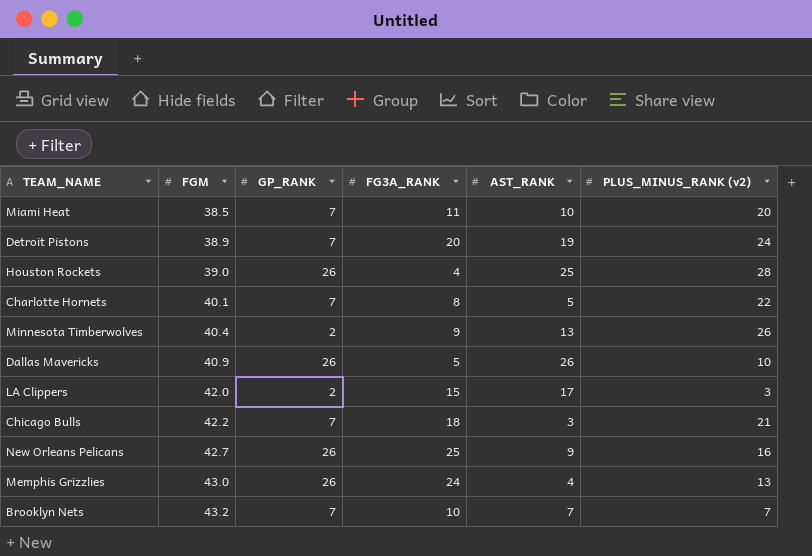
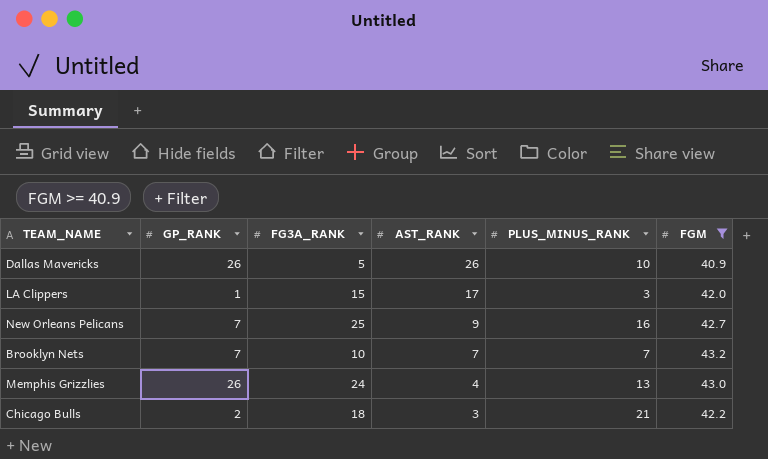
filter: none -> FGM >= 40.9
row order: FGM ascending -> AST_RANK descending
column name: PLUS_MINUS_RANK (v2) -> PLUS_MINUS_RANK
column FGM | position: 2 -> 6
LA Clippers | GP_RANK: 2 -> 1
New Orleans Pelicans | GP_RANK: 26 -> 7
Chicago Bulls | GP_RANK: 7 -> 2

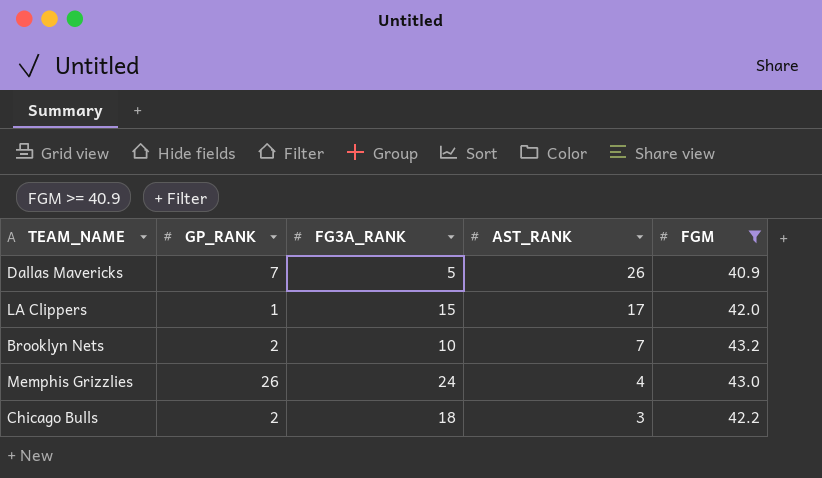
column PLUS_MINUS_RANK | position: 5 -> none
row New Orleans Pelicans: 7 | 25 | 9 | 16 | 42.7 -> none
Dallas Mavericks | GP_RANK: 26 -> 7
Brooklyn Nets | GP_RANK: 7 -> 2

